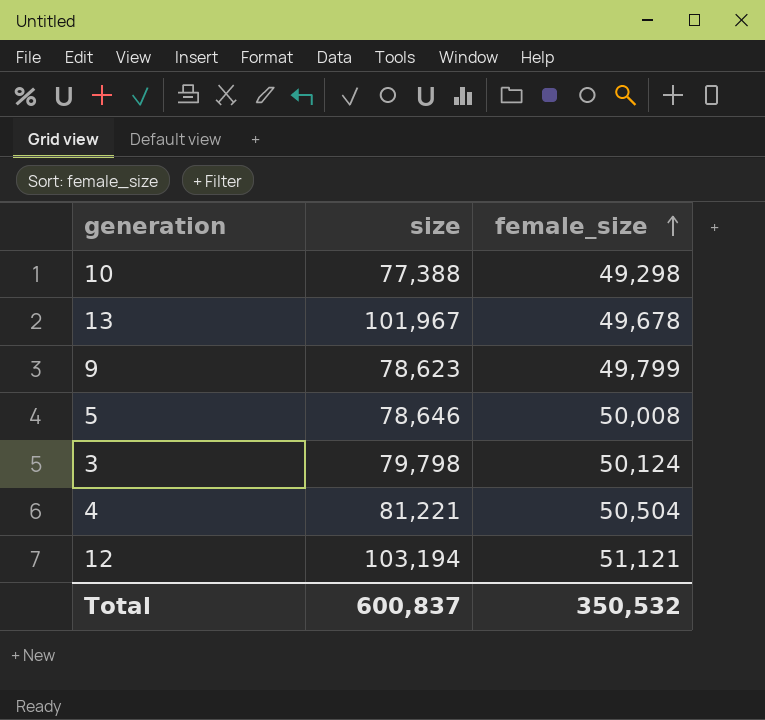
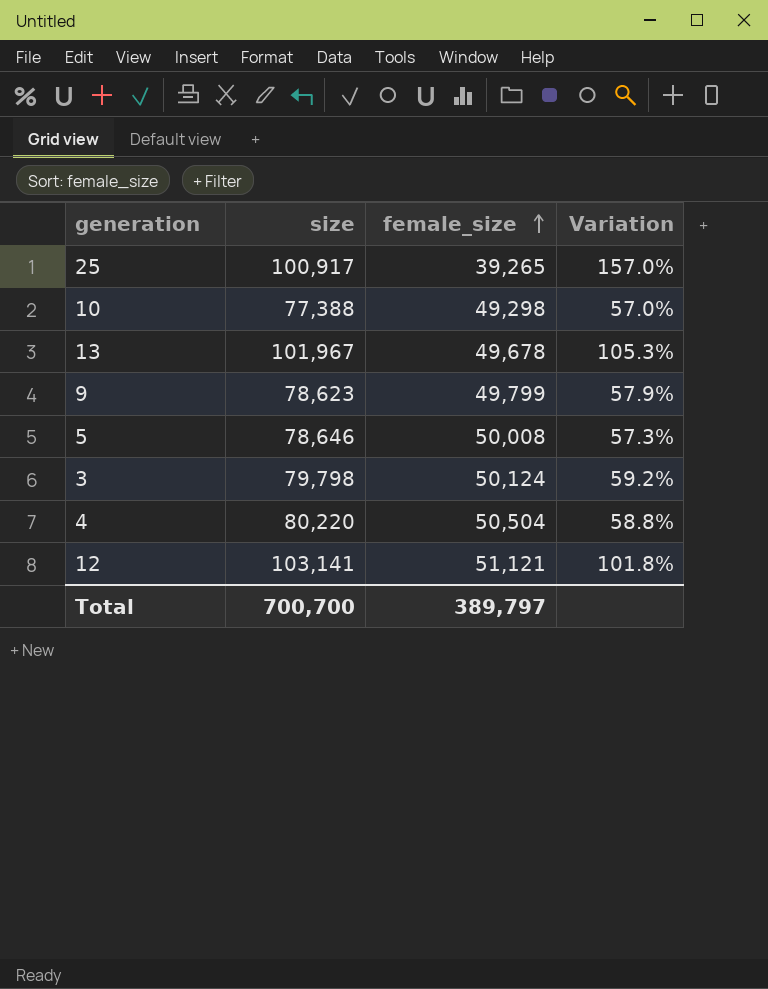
column Variation | formula: none -> ([size] - [female_size]) / [female_size]
row 25: none -> 100,917 | 39,265 | 157.0%
4 | size: 81,221 -> 80,220
12 | size: 103,194 -> 103,141
Total | size: 600,837 -> 700,700
Total | female_size: 350,532 -> 389,797

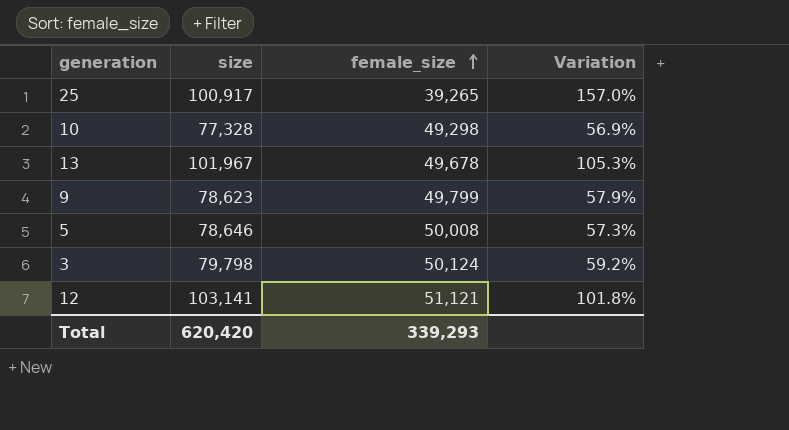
row 4: 80,220 | 50,504 | 58.8% -> none
10 | size: 77,388 -> 77,328
10 | Variation: 57.0% -> 56.9%
Total | size: 700,700 -> 620,420
Total | female_size: 389,797 -> 339,293

